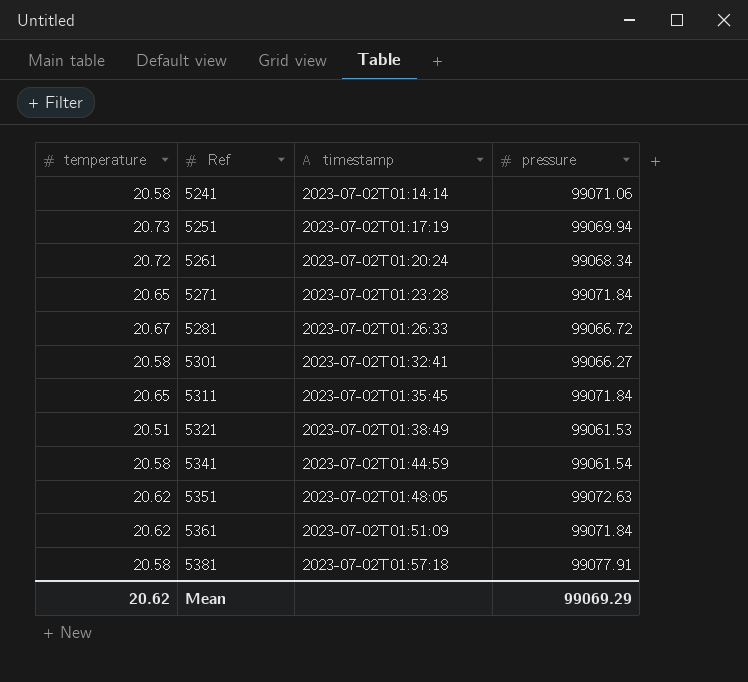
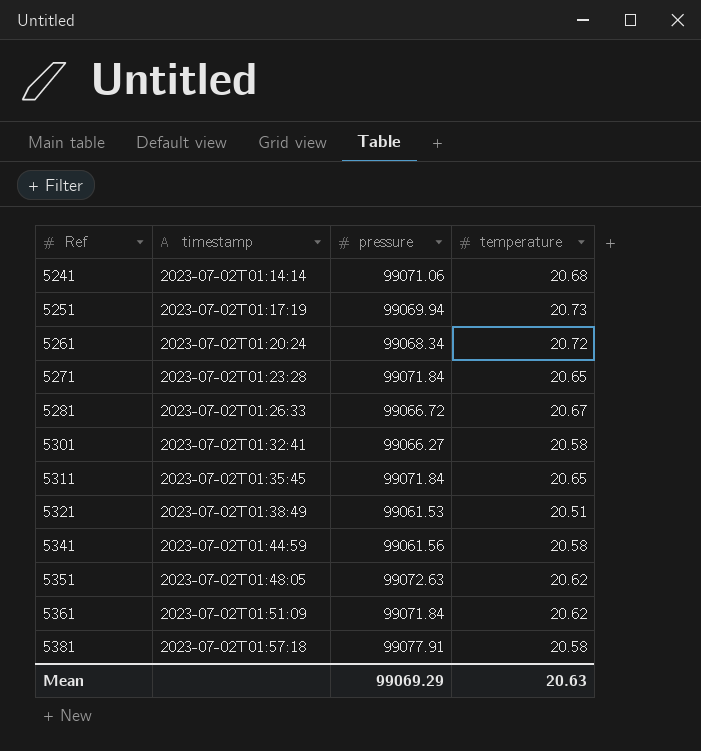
column temperature | position: 1 -> 4
5241 | temperature: 20.58 -> 20.68
5341 | pressure: 99061.54 -> 99061.56
Mean | temperature: 20.62 -> 20.63

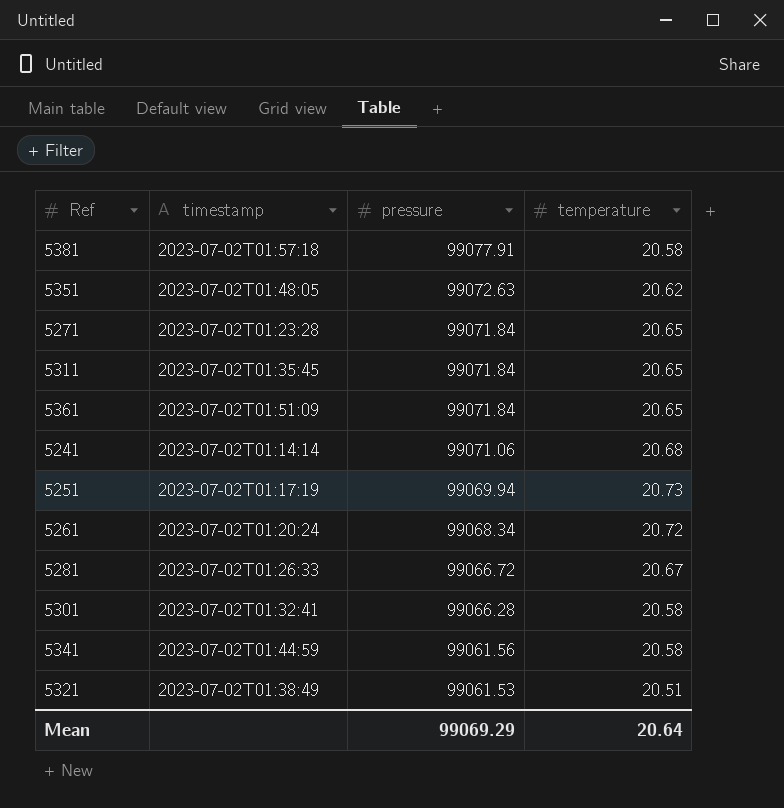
row order: Ref ascending -> pressure descending
5361 | temperature: 20.62 -> 20.65
5301 | pressure: 99066.27 -> 99066.28
Mean | temperature: 20.63 -> 20.64

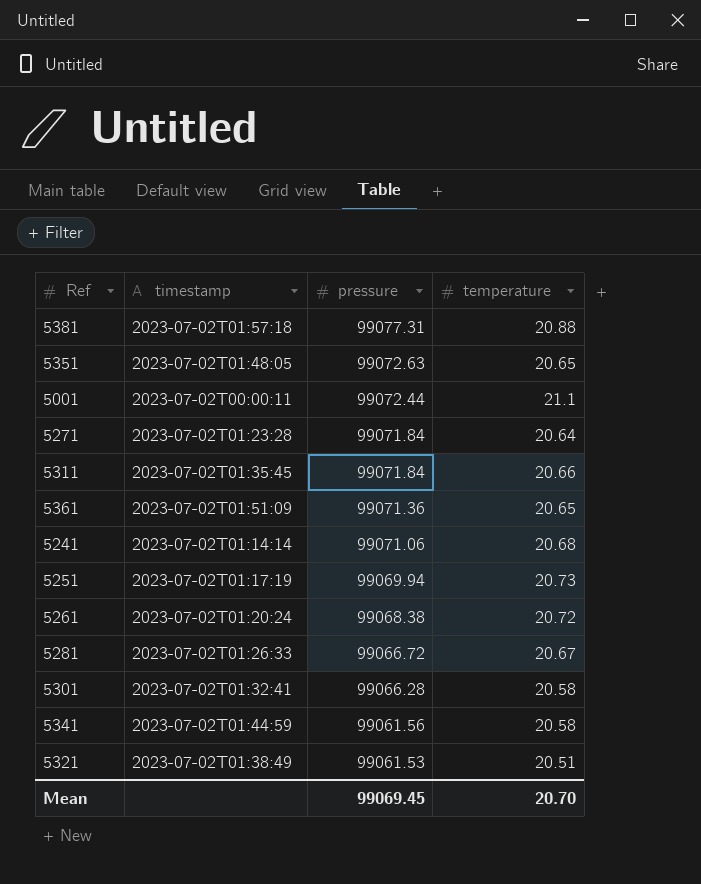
5381 | pressure: 99077.91 -> 99077.31
5381 | temperature: 20.58 -> 20.88
5351 | temperature: 20.62 -> 20.65
row 5001: none -> 2023-07-02T00:00:11 | 99072.44 | 21.1
5271 | temperature: 20.65 -> 20.64
5311 | temperature: 20.65 -> 20.66
5361 | pressure: 99071.84 -> 99071.36
5261 | pressure: 99068.34 -> 99068.38
Mean | pressure: 99069.29 -> 99069.45
Mean | temperature: 20.64 -> 20.70

